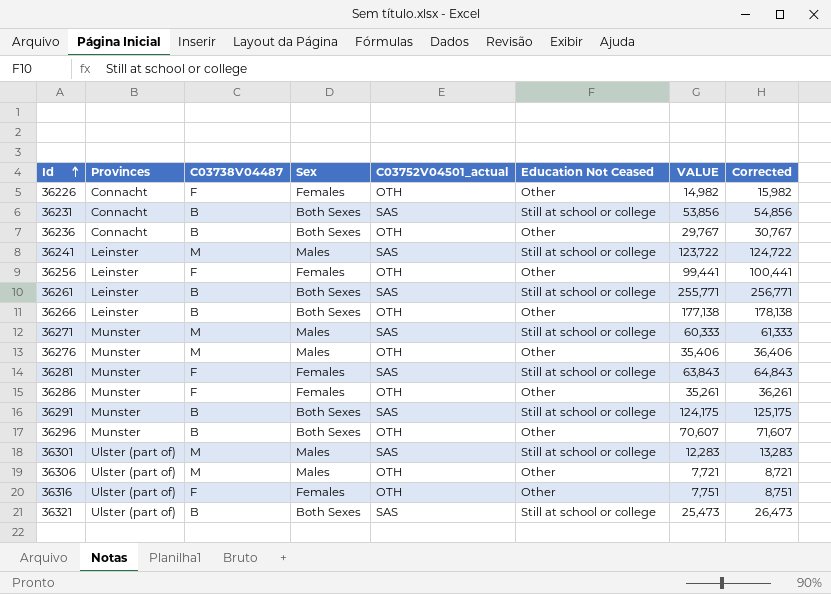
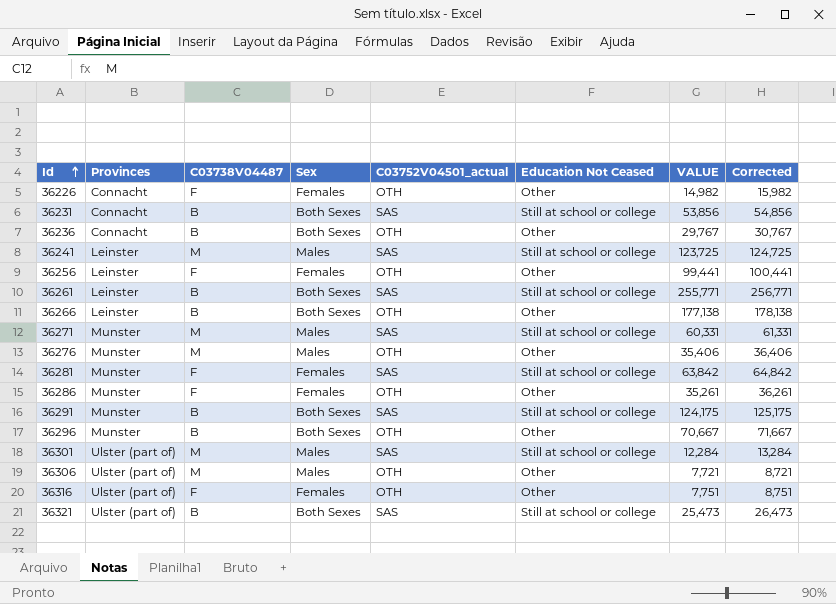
36241 | VALUE: 123,722 -> 123,725
36241 | Corrected: 124,722 -> 124,725
36271 | VALUE: 60,333 -> 60,331
36271 | Corrected: 61,333 -> 61,331
36281 | VALUE: 63,843 -> 63,842
36281 | Corrected: 64,843 -> 64,842
36296 | VALUE: 70,607 -> 70,667
36296 | Corrected: 71,607 -> 71,667
36301 | VALUE: 12,283 -> 12,284
36301 | Corrected: 13,283 -> 13,284

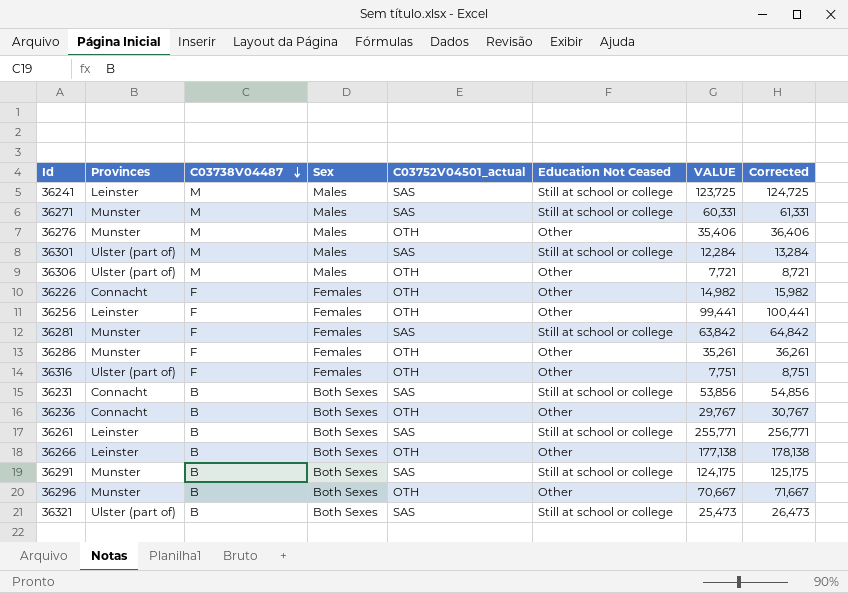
row order: Id ascending -> C03738V04487 descending

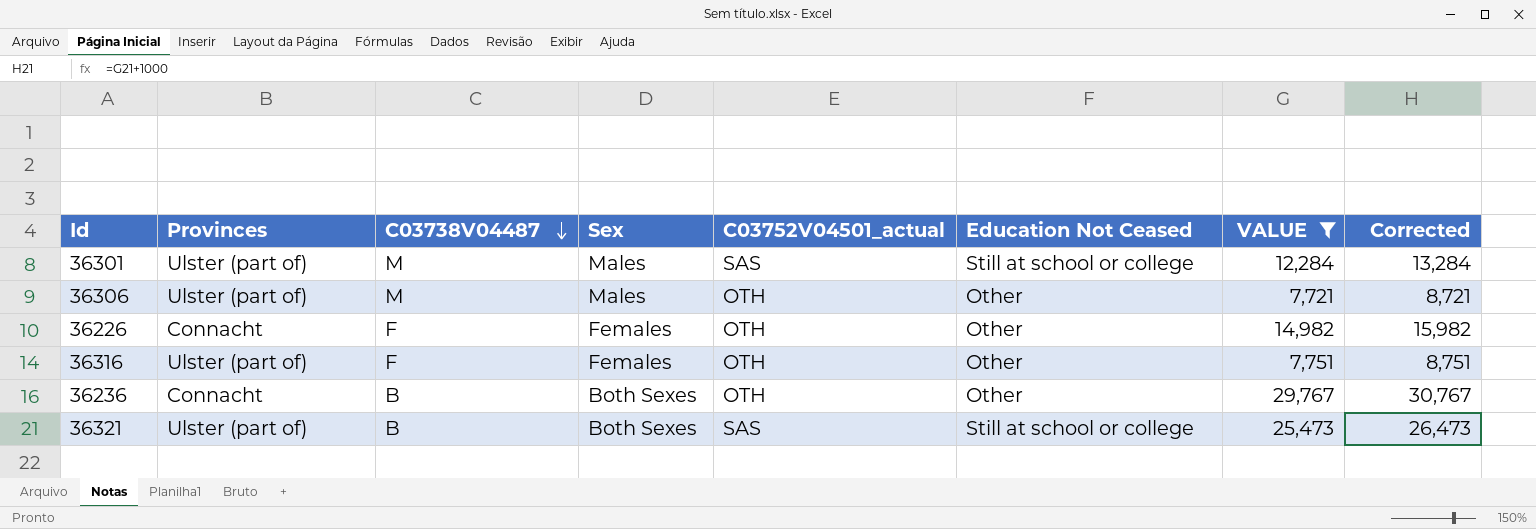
filter: none -> VALUE <= 29,767

